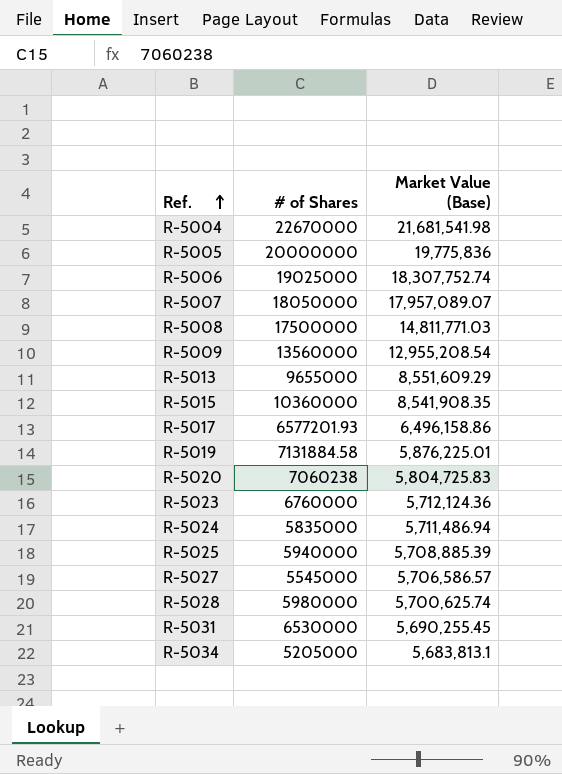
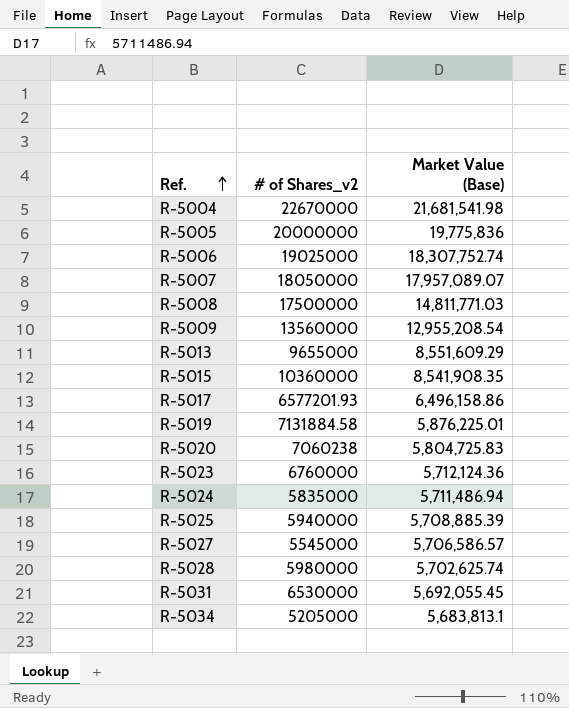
column name: # of Shares -> # of Shares_v2
R-5028 | Market Value (Base): 5,700,625.74 -> 5,702,625.74
R-5031 | Market Value (Base): 5,690,255.45 -> 5,692,055.45

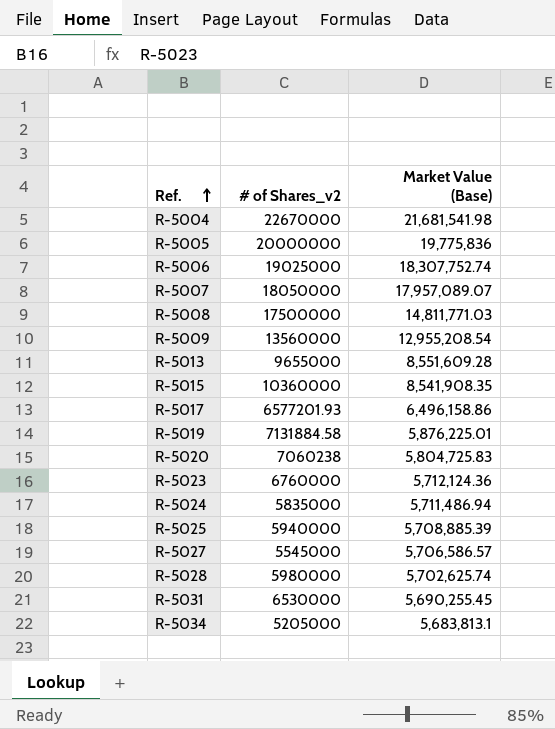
R-5013 | Market Value (Base): 8,551,609.29 -> 8,551,609.28
R-5031 | Market Value (Base): 5,692,055.45 -> 5,690,255.45

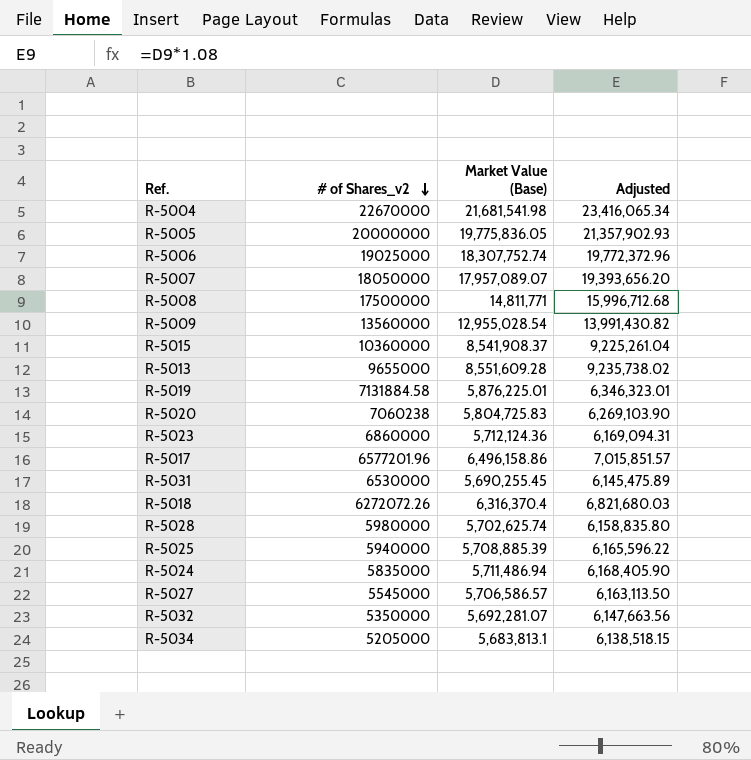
row order: Ref. ascending -> # of Shares_v2 descending
column Adjusted | formula: none -> [Market Value (Base)] * 1.08
R-5005 | Market Value (Base): 19,775,836 -> 19,775,836.05
R-5008 | Market Value (Base): 14,811,771.03 -> 14,811,771
R-5009 | Market Value (Base): 12,955,208.54 -> 12,955,028.54
R-5015 | Market Value (Base): 8,541,908.35 -> 8,541,908.37
R-5023 | # of Shares_v2: 6760000 -> 6860000
R-5017 | # of Shares_v2: 6577201.93 -> 6577201.96
row R-5018: none -> 6272072.26 | 6,316,370.4 | 6,821,680.03
row R-5032: none -> 5350000 | 5,692,281.07 | 6,147,663.56

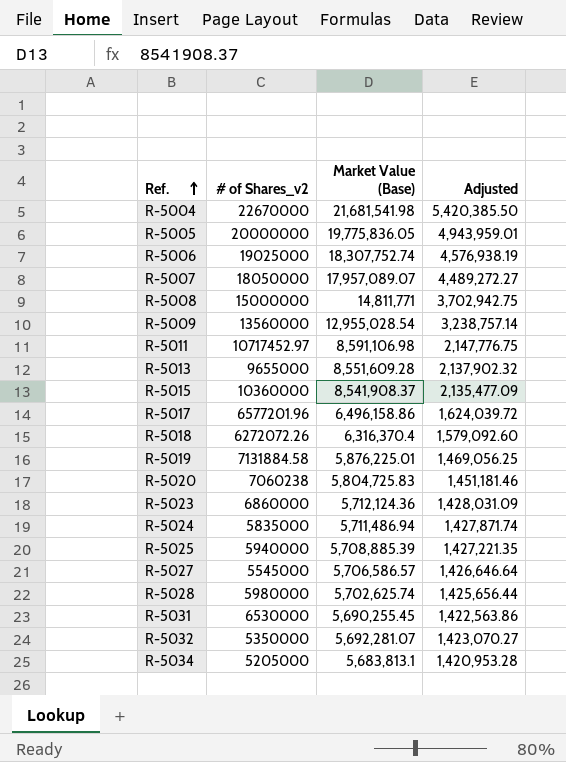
row order: # of Shares_v2 descending -> Ref. ascending
column Adjusted | formula: [Market Value (Base)] * 1.08 -> [Market Value (Base)] * 0.25
R-5008 | # of Shares_v2: 17500000 -> 15000000
row R-5011: none -> 10717452.97 | 8,591,106.98 | 2,147,776.75

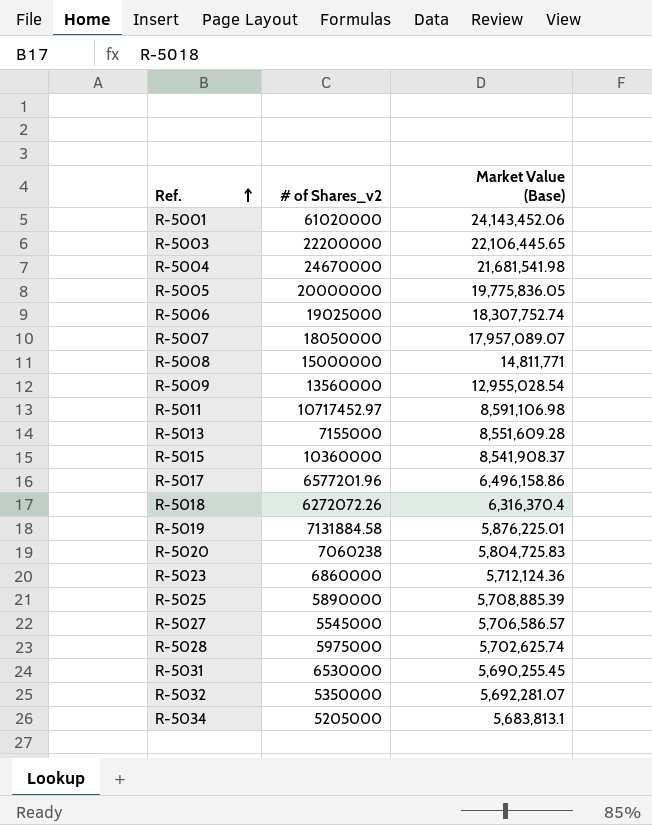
column Adjusted | formula: [Market Value (Base)] * 0.25 -> none
row R-5024: 5835000 | 5,711,486.94 | 1,427,871.74 -> none
row R-5001: none -> 61020000 | 24,143,452.06
row R-5003: none -> 22200000 | 22,106,445.65
R-5004 | # of Shares_v2: 22670000 -> 24670000
R-5013 | # of Shares_v2: 9655000 -> 7155000
R-5025 | # of Shares_v2: 5940000 -> 5890000
R-5028 | # of Shares_v2: 5980000 -> 5975000

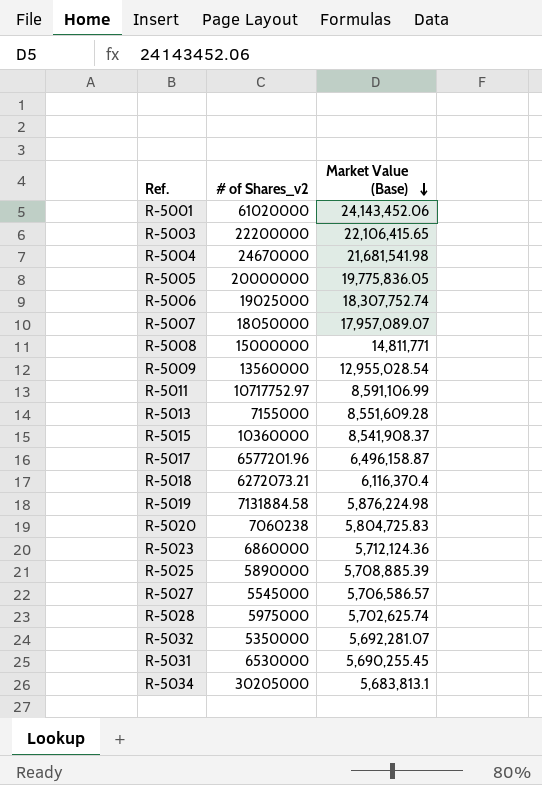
row order: Ref. ascending -> Market Value (Base) descending
R-5003 | Market Value (Base): 22,106,445.65 -> 22,106,415.65
R-5011 | # of Shares_v2: 10717452.97 -> 10717752.97
R-5011 | Market Value (Base): 8,591,106.98 -> 8,591,106.99
R-5017 | Market Value (Base): 6,496,158.86 -> 6,496,158.87
R-5018 | # of Shares_v2: 6272072.26 -> 6272073.21
R-5018 | Market Value (Base): 6,316,370.4 -> 6,116,370.4
R-5019 | Market Value (Base): 5,876,225.01 -> 5,876,224.98
R-5034 | # of Shares_v2: 5205000 -> 30205000

